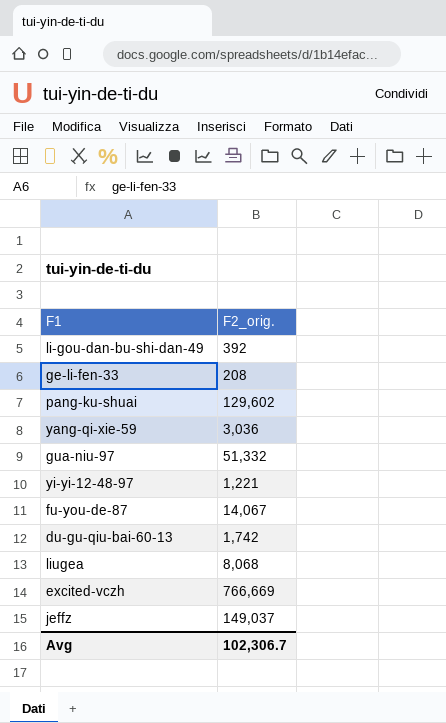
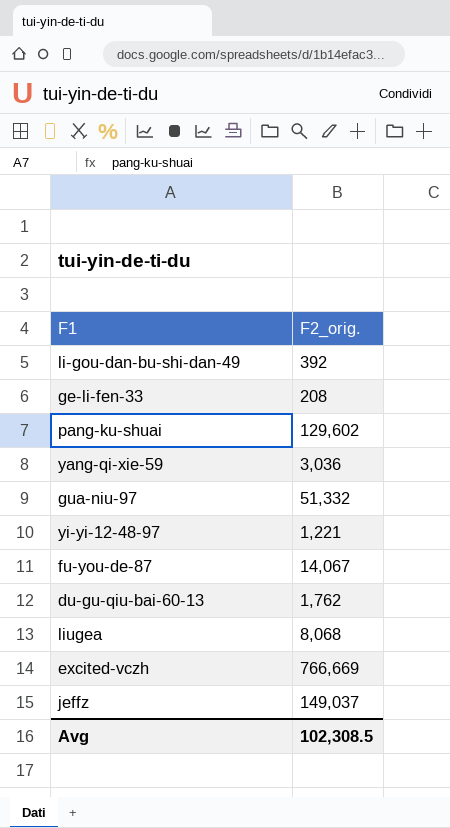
du-gu-qiu-bai-60-13 | F2_orig.: 1,742 -> 1,762
Avg | F2_orig.: 102,306.7 -> 102,308.5

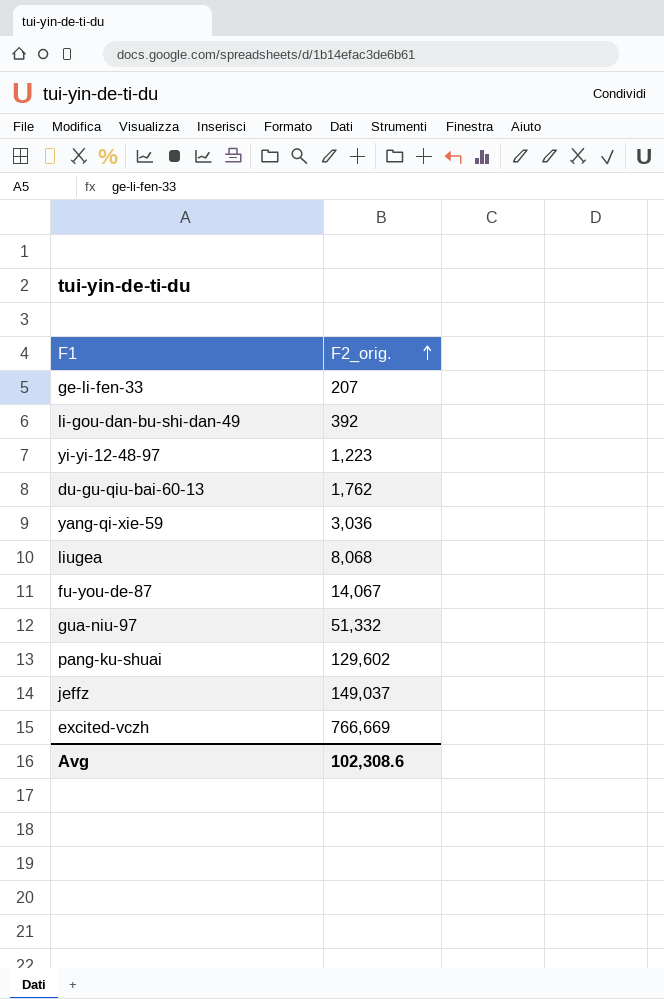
row order: none -> F2_orig. ascending
ge-li-fen-33 | F2_orig.: 208 -> 207
yi-yi-12-48-97 | F2_orig.: 1,221 -> 1,223
Avg | F2_orig.: 102,308.5 -> 102,308.6

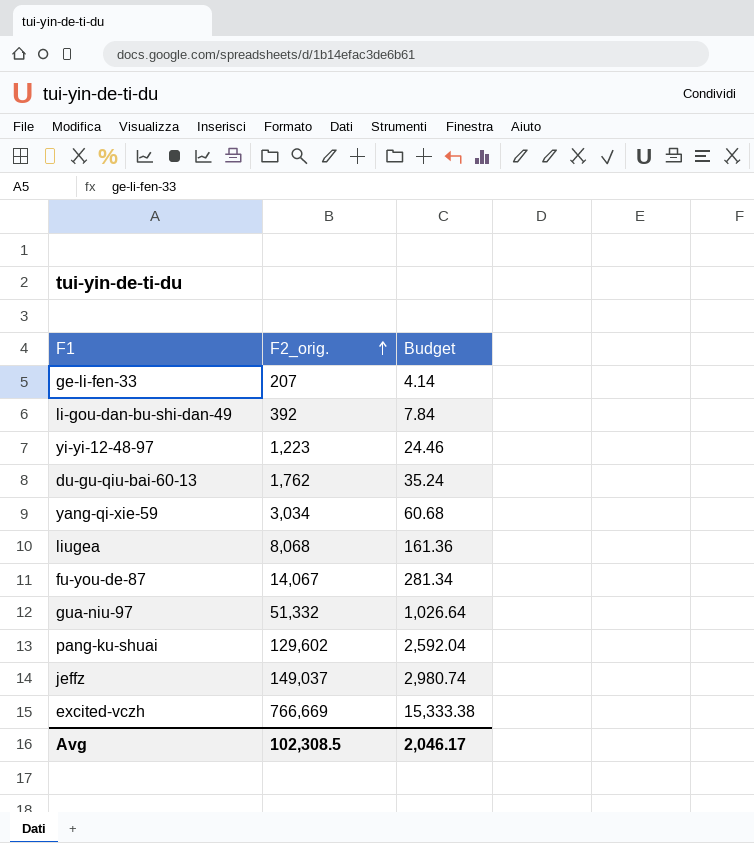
column Budget | formula: none -> [F2_orig.] * 0.02
yang-qi-xie-59 | F2_orig.: 3,036 -> 3,034
Avg | F2_orig.: 102,308.6 -> 102,308.5

